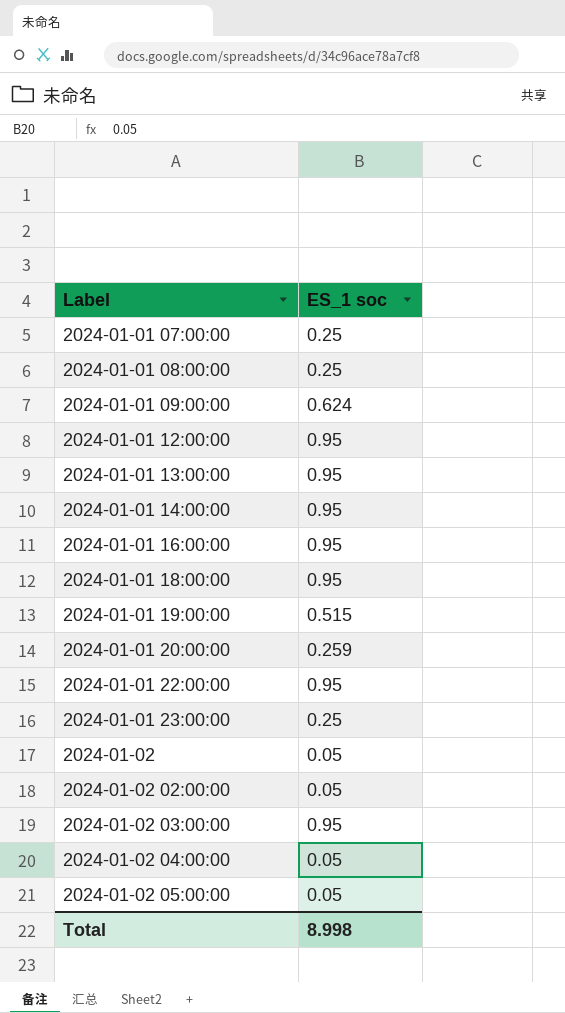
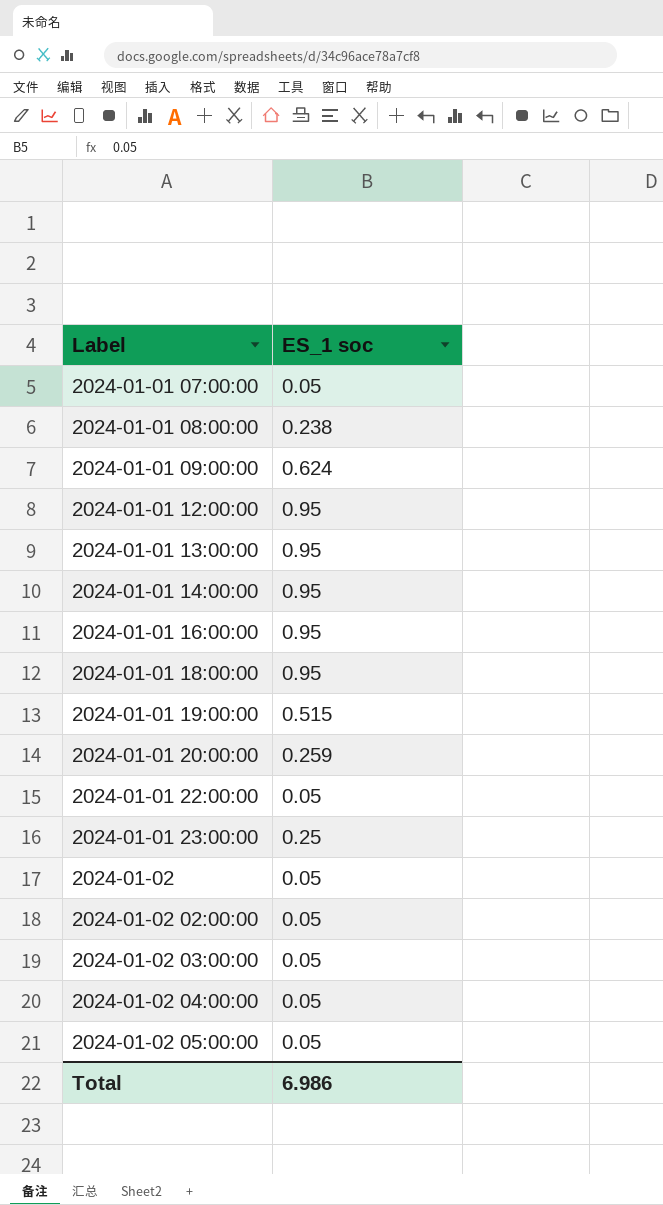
2024-01-01 07:00:00 | ES_1 soc: 0.25 -> 0.05
2024-01-01 08:00:00 | ES_1 soc: 0.25 -> 0.238
2024-01-01 22:00:00 | ES_1 soc: 0.95 -> 0.05
2024-01-02 03:00:00 | ES_1 soc: 0.95 -> 0.05
Total | ES_1 soc: 8.998 -> 6.986

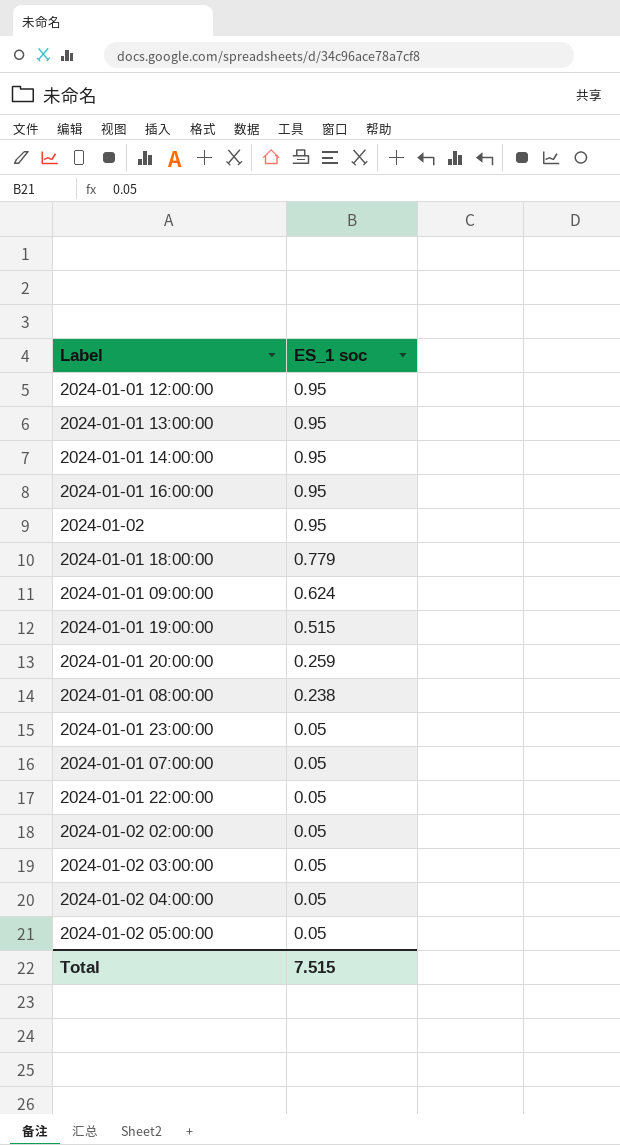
row order: Label ascending -> ES_1 soc descending
2024-01-02 | ES_1 soc: 0.05 -> 0.95
2024-01-01 18:00:00 | ES_1 soc: 0.95 -> 0.779
2024-01-01 23:00:00 | ES_1 soc: 0.25 -> 0.05
Total | ES_1 soc: 6.986 -> 7.515

